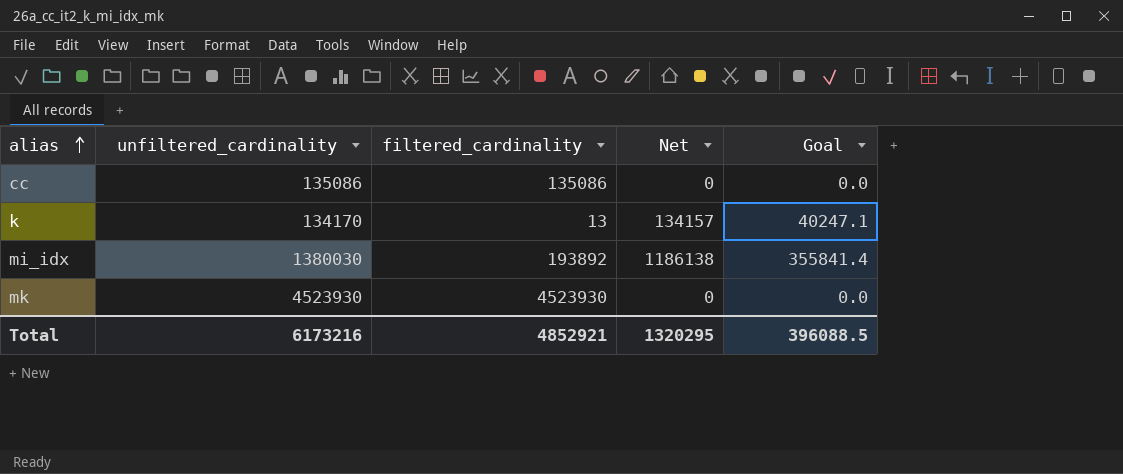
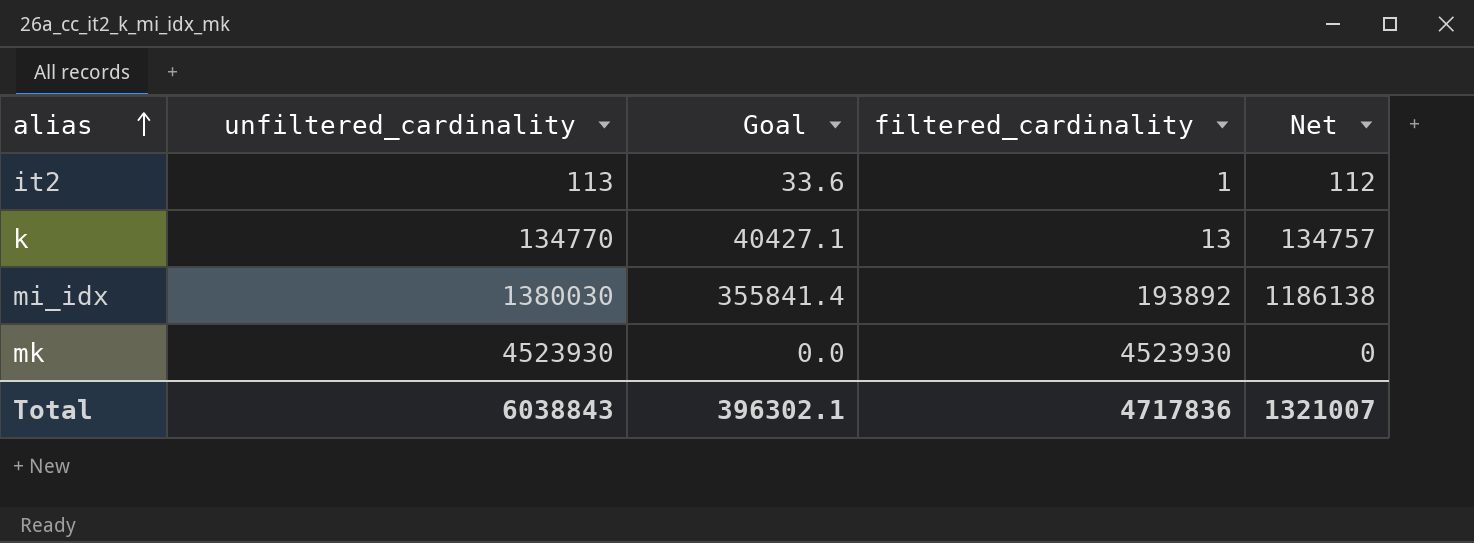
column Goal | position: 5 -> 3
row cc: 135086 | 135086 | 0 | 0.0 -> none
row it2: none -> 113 | 33.6 | 1 | 112
k | unfiltered_cardinality: 134170 -> 134770
k | Goal: 40247.1 -> 40427.1
k | Net: 134157 -> 134757
Total | unfiltered_cardinality: 6173216 -> 6038843
Total | Goal: 396088.5 -> 396302.1
Total | filtered_cardinality: 4852921 -> 4717836
Total | Net: 1320295 -> 1321007

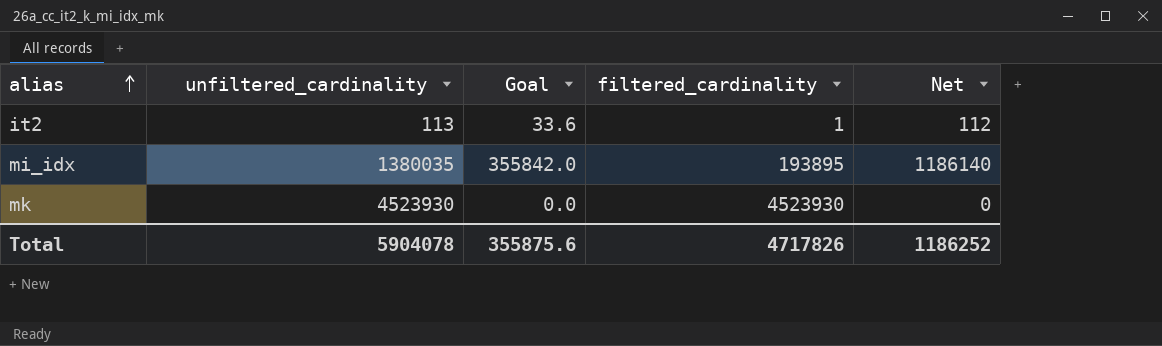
row k: 134770 | 40427.1 | 13 | 134757 -> none
mi_idx | unfiltered_cardinality: 1380030 -> 1380035
mi_idx | Goal: 355841.4 -> 355842.0
mi_idx | filtered_cardinality: 193892 -> 193895
mi_idx | Net: 1186138 -> 1186140
Total | unfiltered_cardinality: 6038843 -> 5904078
Total | Goal: 396302.1 -> 355875.6
Total | filtered_cardinality: 4717836 -> 4717826
Total | Net: 1321007 -> 1186252

